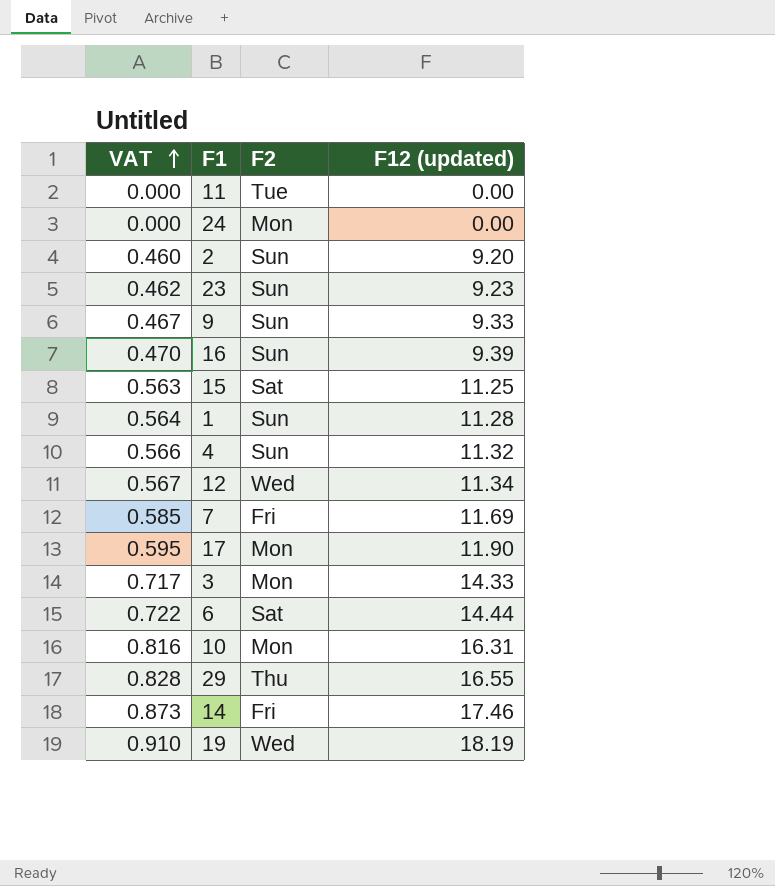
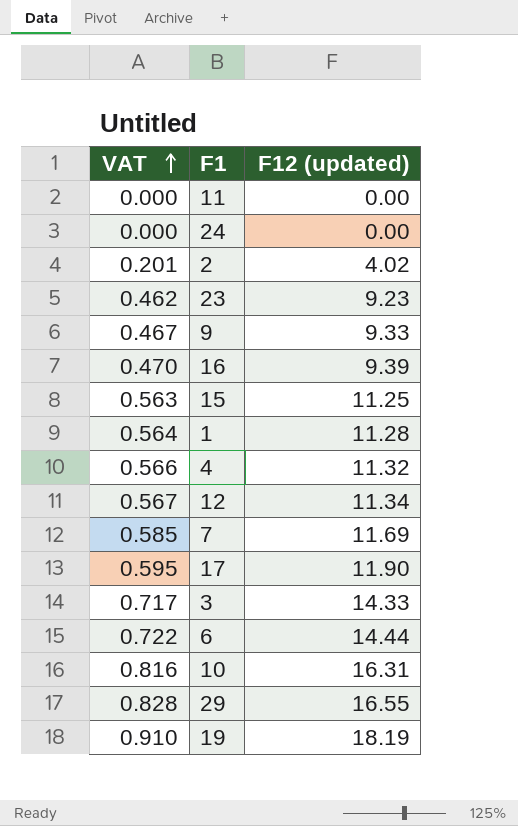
column F2 | position: 3 -> none
row 14: 0.873 | Fri | 17.46 -> none
2 | VAT: 0.460 -> 0.201
2 | F12 (updated): 9.20 -> 4.02

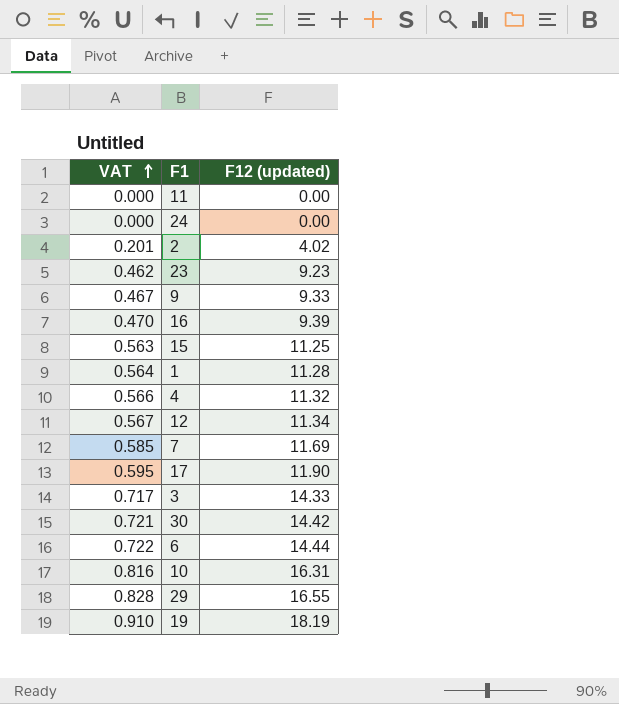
row 30: none -> 0.721 | 14.42

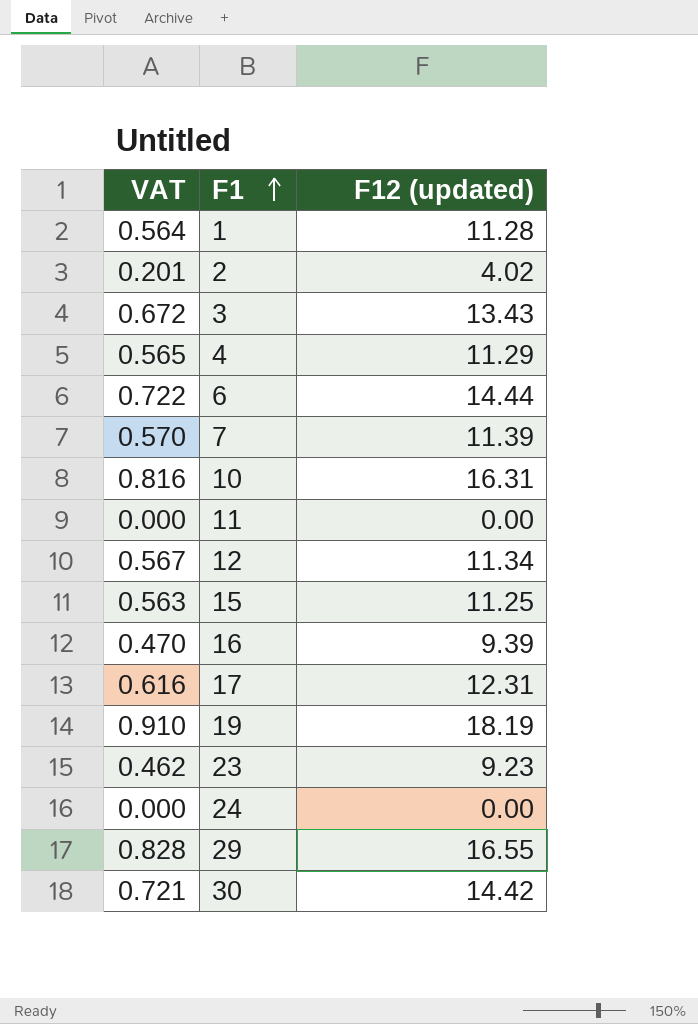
row order: VAT ascending -> F1 ascending
row 9: 0.467 | 9.33 -> none
3 | VAT: 0.717 -> 0.672
3 | F12 (updated): 14.33 -> 13.43
4 | VAT: 0.566 -> 0.565
4 | F12 (updated): 11.32 -> 11.29
7 | VAT: 0.585 -> 0.570
7 | F12 (updated): 11.69 -> 11.39
17 | VAT: 0.595 -> 0.616
17 | F12 (updated): 11.90 -> 12.31

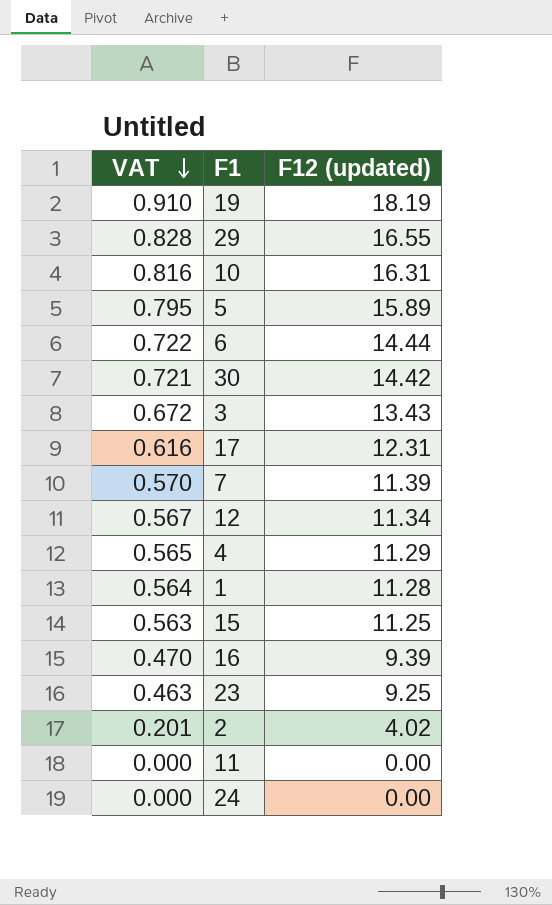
row order: F1 ascending -> VAT descending
row 5: none -> 0.795 | 15.89
23 | VAT: 0.462 -> 0.463
23 | F12 (updated): 9.23 -> 9.25

